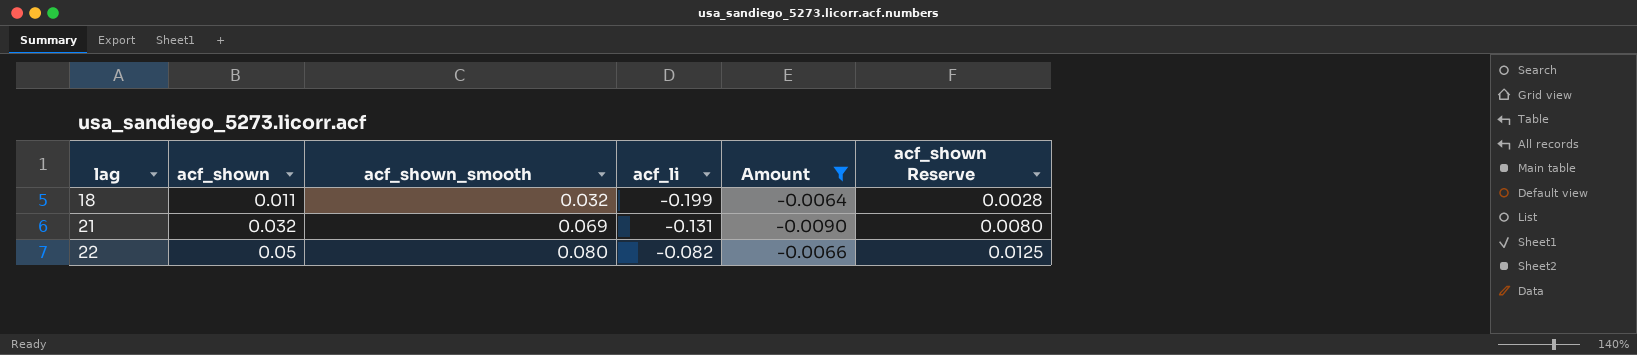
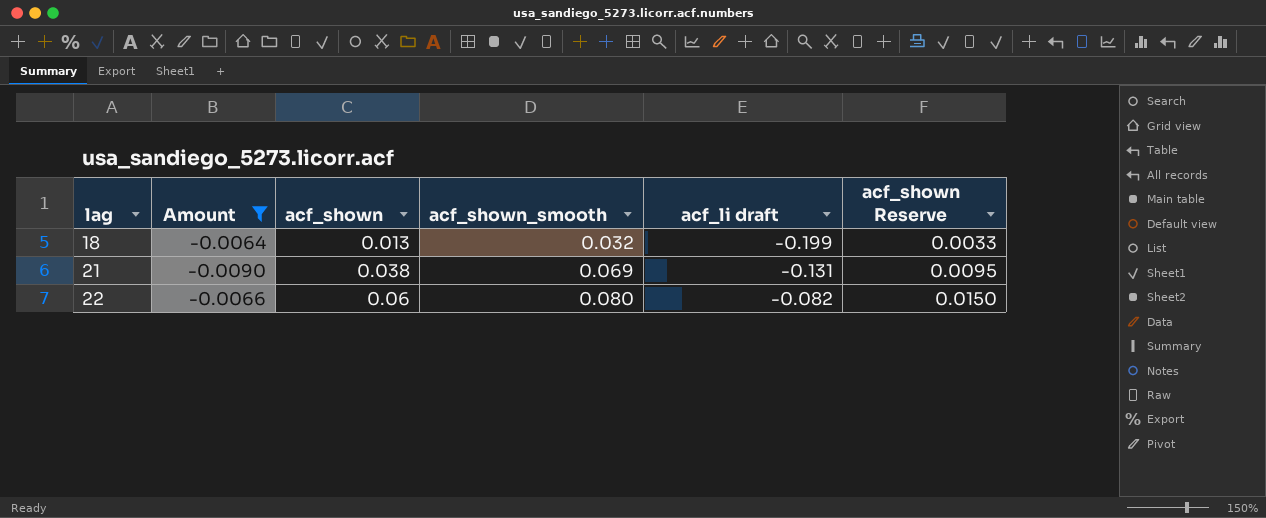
column Amount | position: 5 -> 2
column name: acf_li -> acf_li draft
18 | acf_shown: 0.011 -> 0.013
18 | acf_shown Reserve: 0.0028 -> 0.0033
21 | acf_shown: 0.032 -> 0.038
21 | acf_shown Reserve: 0.0080 -> 0.0095
22 | acf_shown: 0.05 -> 0.06
22 | acf_shown Reserve: 0.0125 -> 0.0150

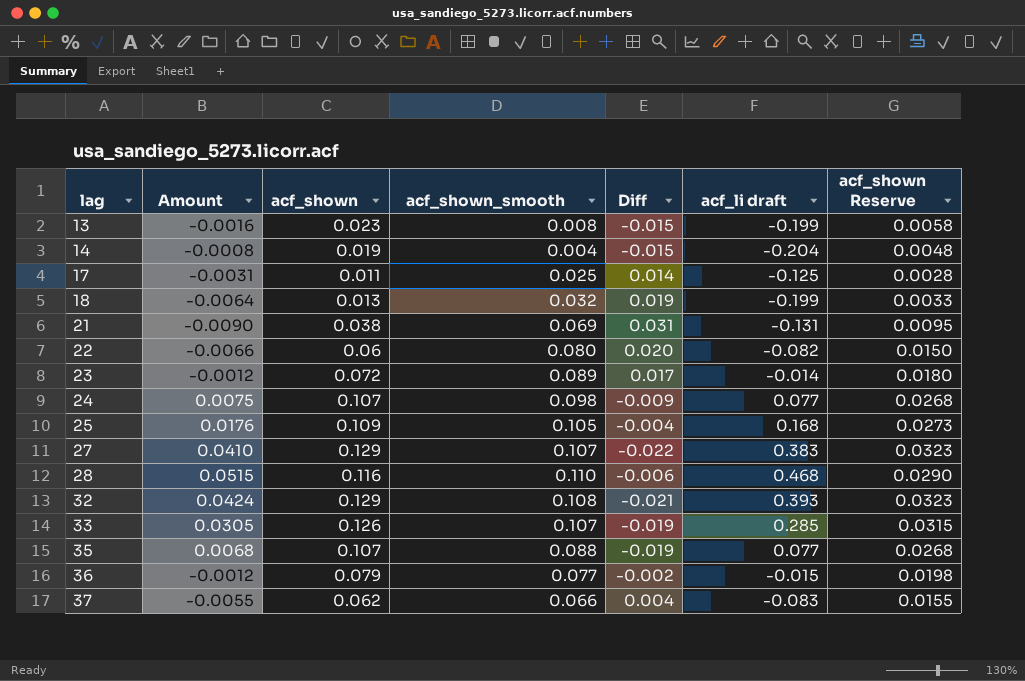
filter: Amount <= -0.0064 -> none
column Diff | formula: none -> [acf_shown_smooth] - [acf_shown]

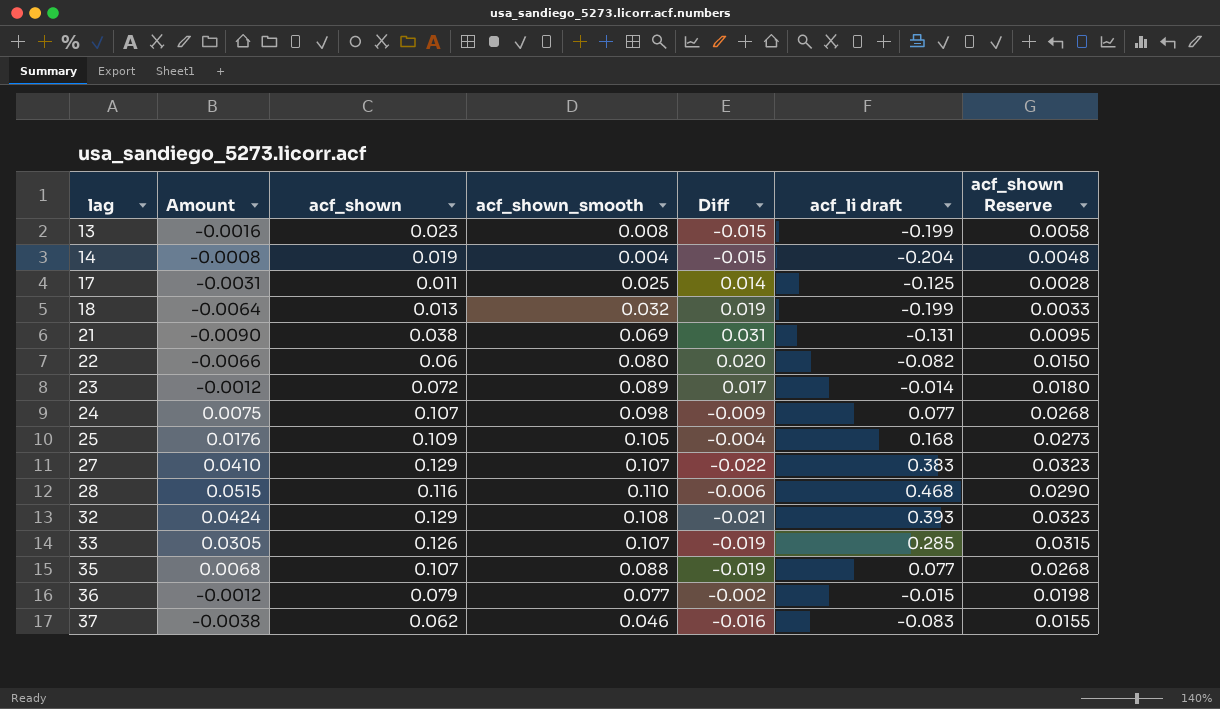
37 | Amount: -0.0055 -> -0.0038
37 | acf_shown_smooth: 0.066 -> 0.046
37 | Diff: 0.004 -> -0.016

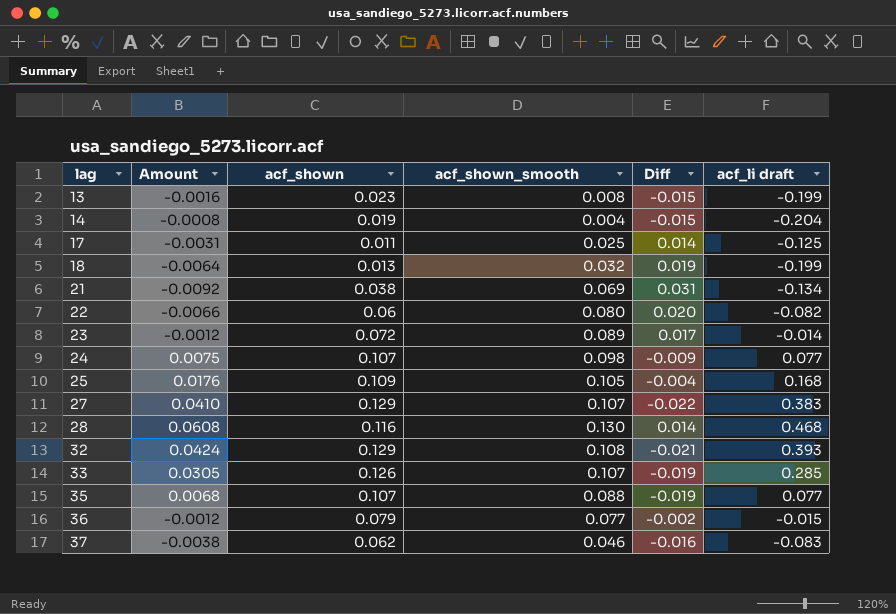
column acf_shown Reserve | formula: [acf_shown] * 0.25 -> none
21 | Amount: -0.0090 -> -0.0092
21 | acf_li draft: -0.131 -> -0.134
28 | Amount: 0.0515 -> 0.0608
28 | acf_shown_smooth: 0.110 -> 0.130
28 | Diff: -0.006 -> 0.014

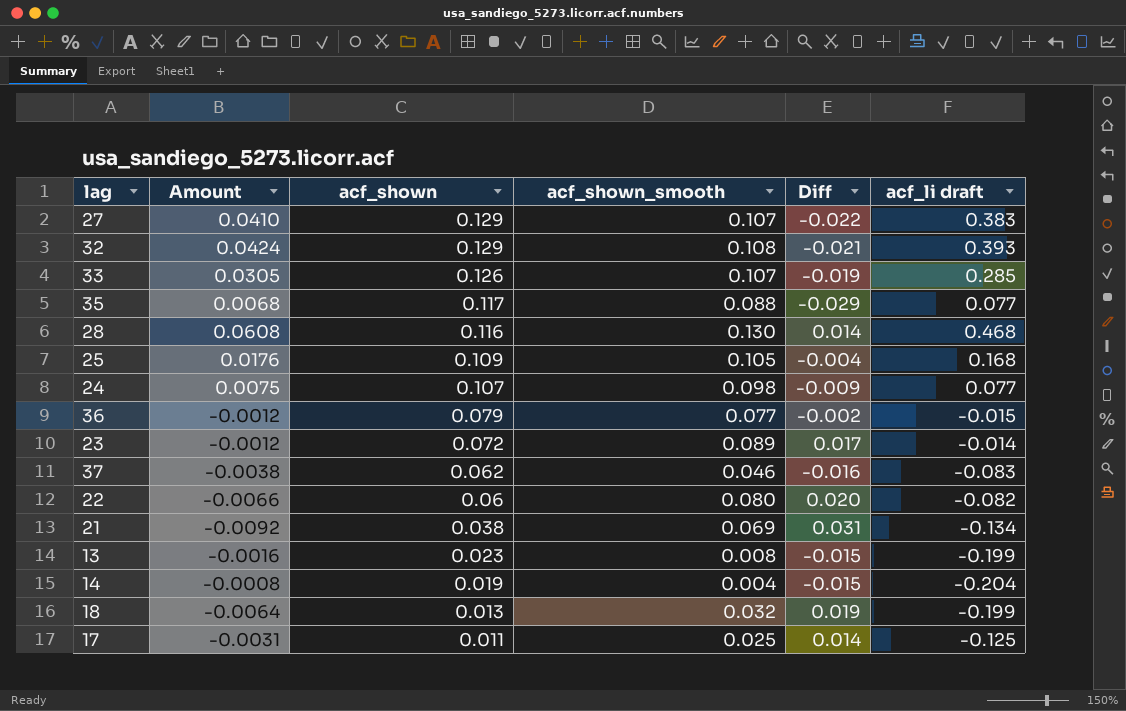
row order: lag ascending -> acf_shown descending
35 | acf_shown: 0.107 -> 0.117
35 | Diff: -0.019 -> -0.029

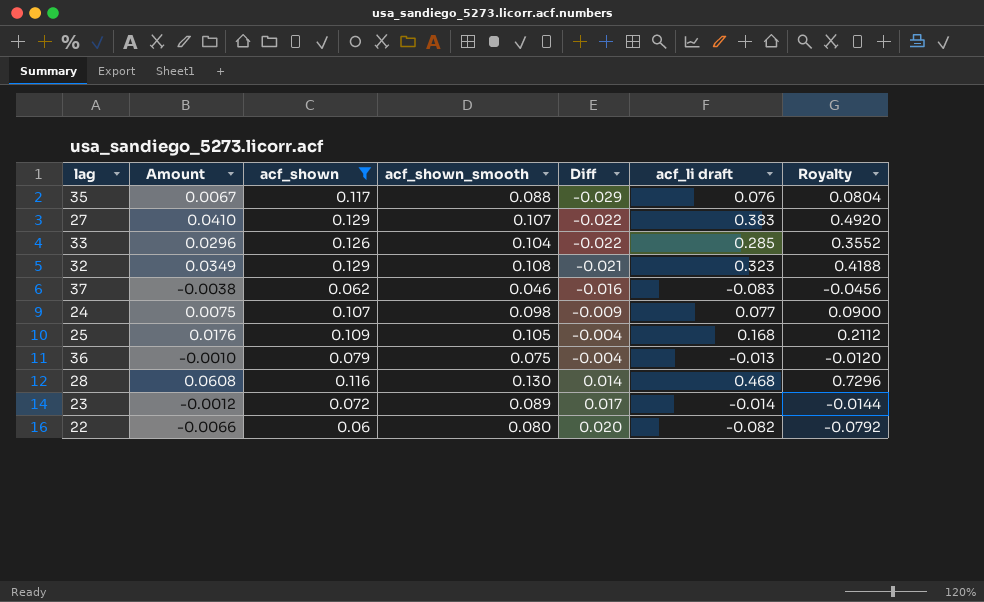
filter: none -> acf_shown >= 0.06
row order: acf_shown descending -> Diff ascending
column Royalty | formula: none -> [Amount] * 12
35 | Amount: 0.0068 -> 0.0067
35 | acf_li draft: 0.077 -> 0.076
33 | Amount: 0.0305 -> 0.0296
33 | acf_shown_smooth: 0.107 -> 0.104
33 | Diff: -0.019 -> -0.022
32 | Amount: 0.0424 -> 0.0349
32 | acf_li draft: 0.393 -> 0.323
36 | Amount: -0.0012 -> -0.0010
36 | acf_shown_smooth: 0.077 -> 0.075
36 | Diff: -0.002 -> -0.004
36 | acf_li draft: -0.015 -> -0.013

